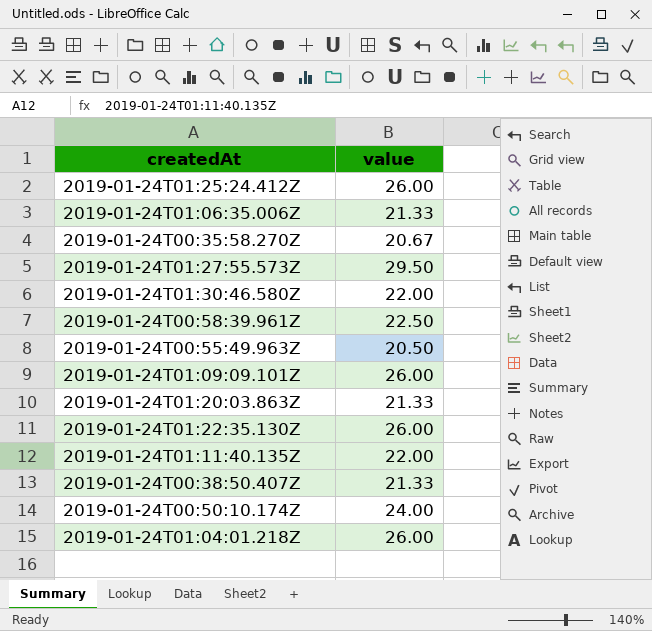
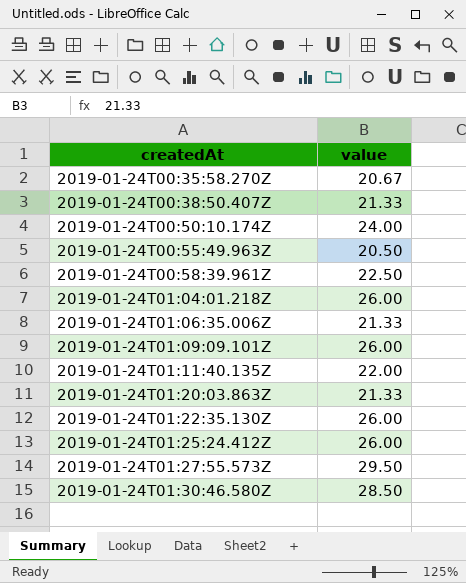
row order: none -> createdAt ascending
2019-01-24T01:30:46.580Z | value: 22.00 -> 28.50

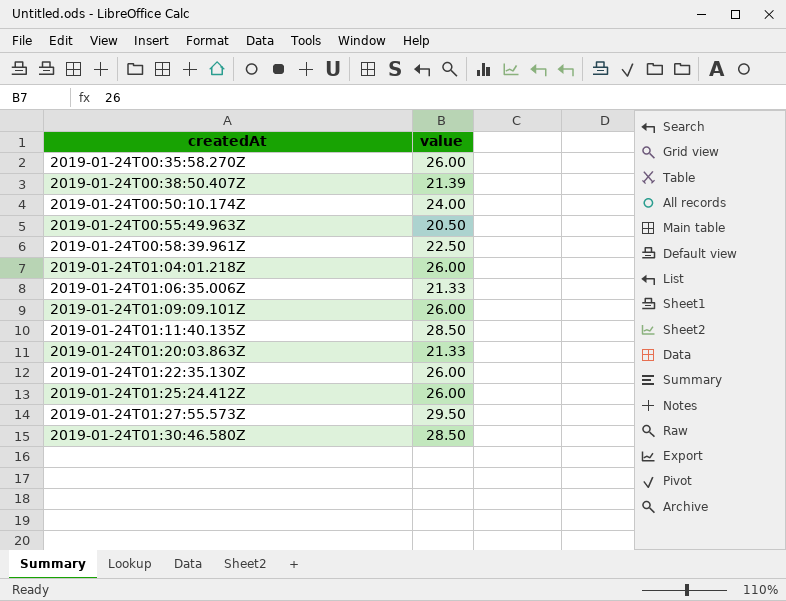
2019-01-24T00:35:58.270Z | value: 20.67 -> 26.00
2019-01-24T00:38:50.407Z | value: 21.33 -> 21.39
2019-01-24T01:11:40.135Z | value: 22.00 -> 28.50

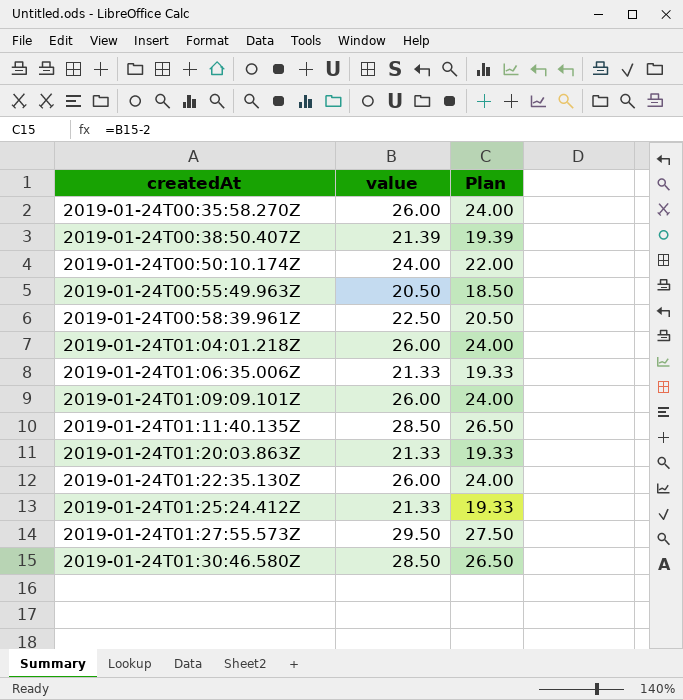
column Plan | formula: none -> [value] - 2
2019-01-24T01:25:24.412Z | value: 26.00 -> 21.33

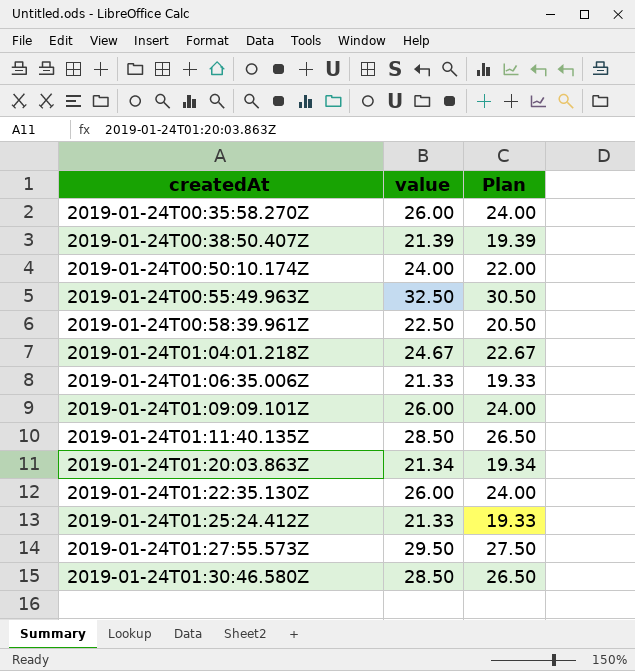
2019-01-24T00:55:49.963Z | value: 20.50 -> 32.50
2019-01-24T00:55:49.963Z | Plan: 18.50 -> 30.50
2019-01-24T01:04:01.218Z | value: 26.00 -> 24.67
2019-01-24T01:04:01.218Z | Plan: 24.00 -> 22.67
2019-01-24T01:20:03.863Z | value: 21.33 -> 21.34
2019-01-24T01:20:03.863Z | Plan: 19.33 -> 19.34

